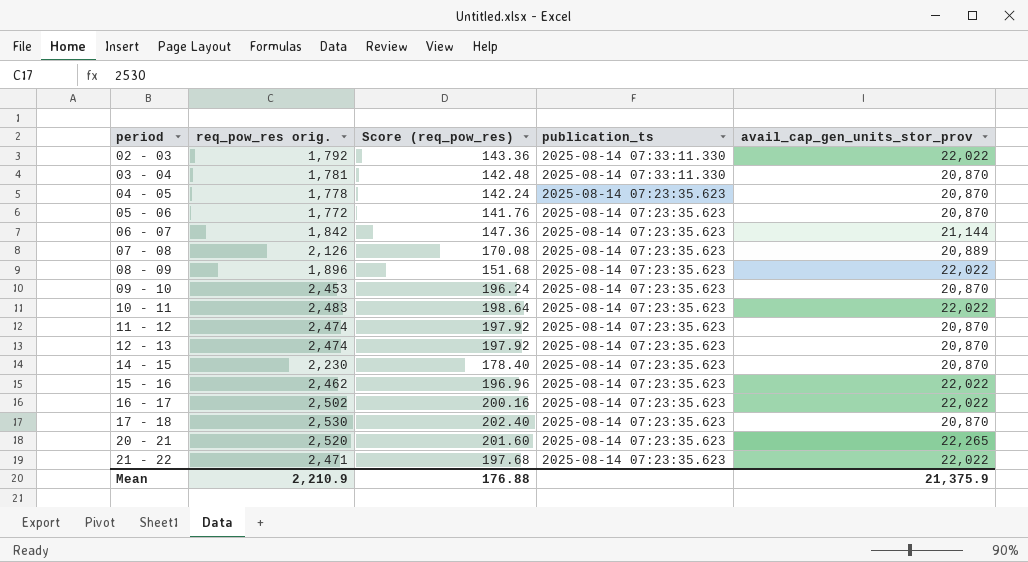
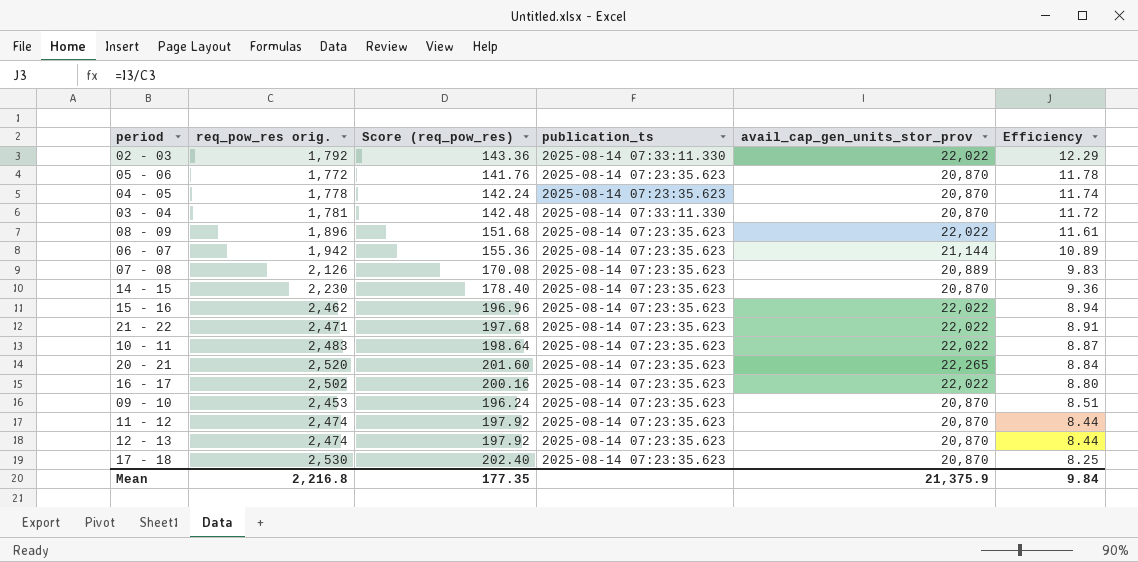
row order: period ascending -> Efficiency descending
column Efficiency | formula: none -> [avail_cap_gen_units_stor_prov] / [req_pow_res orig.]
06 - 07 | req_pow_res orig.: 1,842 -> 1,942
06 - 07 | Score (req_pow_res): 147.36 -> 155.36
Mean | req_pow_res orig.: 2,210.9 -> 2,216.8
Mean | Score (req_pow_res): 176.88 -> 177.35

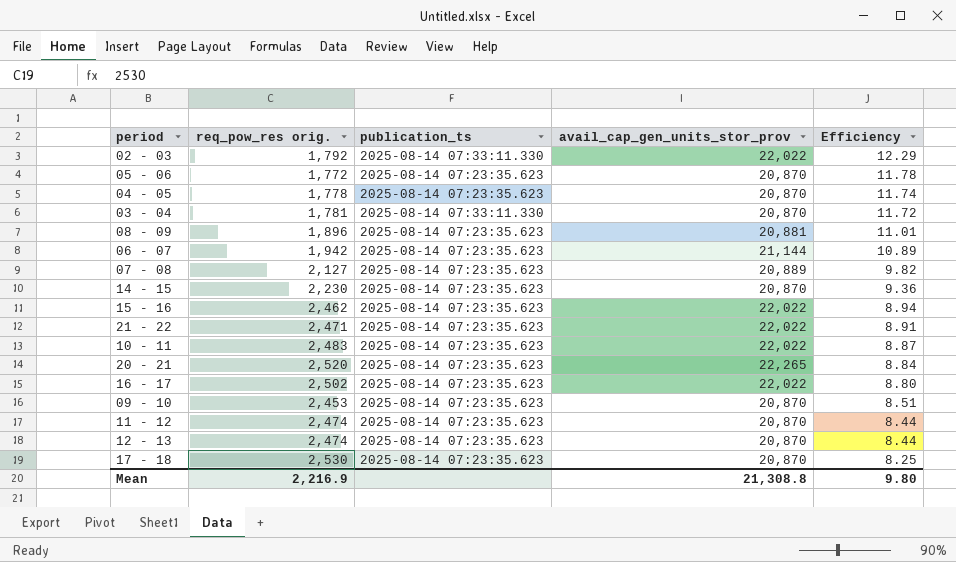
column Score (req_pow_res) | formula: [req_pow_res orig.] * 0.08 -> none
08 - 09 | avail_cap_gen_units_stor_prov: 22,022 -> 20,881
08 - 09 | Efficiency: 11.61 -> 11.01
07 - 08 | req_pow_res orig.: 2,126 -> 2,127
07 - 08 | Efficiency: 9.83 -> 9.82
Mean | req_pow_res orig.: 2,216.8 -> 2,216.9
Mean | avail_cap_gen_units_stor_prov: 21,375.9 -> 21,308.8
Mean | Efficiency: 9.84 -> 9.80

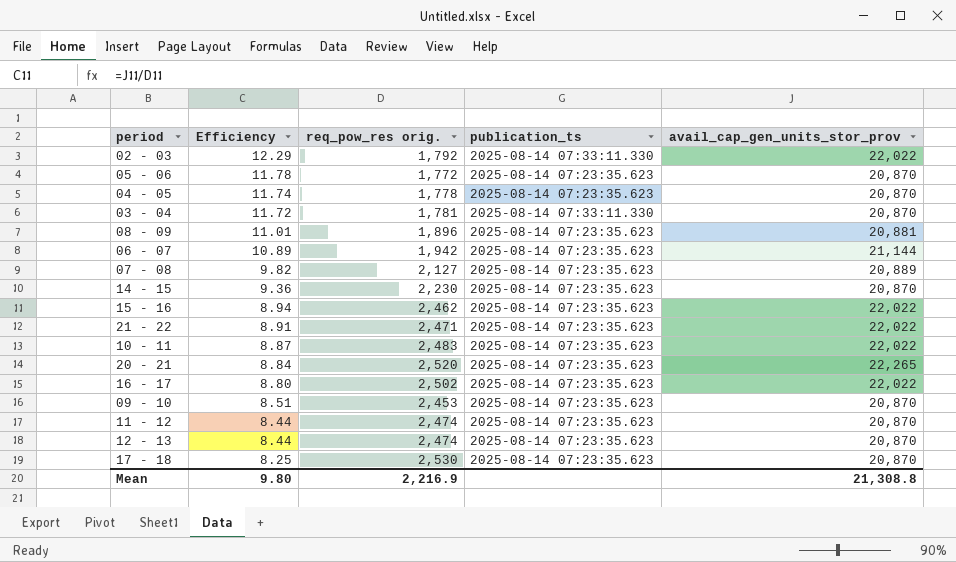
column Efficiency | position: 5 -> 2

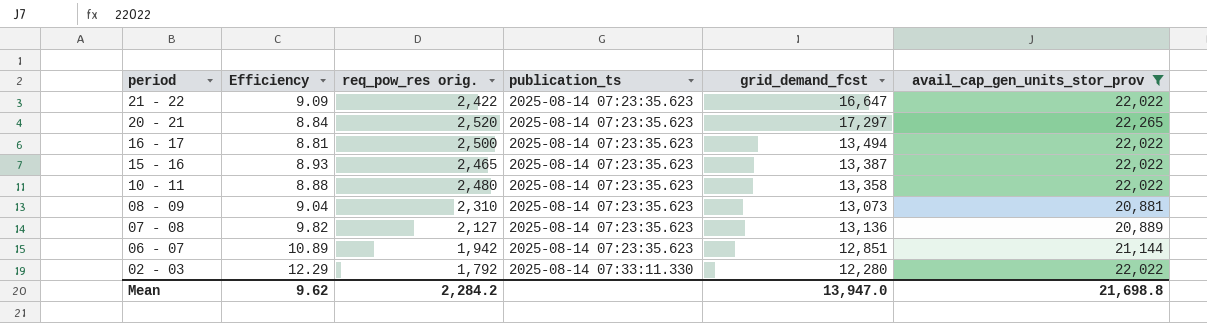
filter: none -> avail_cap_gen_units_stor_prov != 20,870
row order: Efficiency descending -> period descending
column grid_demand_fcst | position: none -> 5
21 - 22 | Efficiency: 8.91 -> 9.09
21 - 22 | req_pow_res orig.: 2,471 -> 2,422
16 - 17 | Efficiency: 8.80 -> 8.81
16 - 17 | req_pow_res orig.: 2,502 -> 2,500
15 - 16 | Efficiency: 8.94 -> 8.93
15 - 16 | req_pow_res orig.: 2,462 -> 2,465
10 - 11 | Efficiency: 8.87 -> 8.88
10 - 11 | req_pow_res orig.: 2,483 -> 2,480
08 - 09 | Efficiency: 11.01 -> 9.04
08 - 09 | req_pow_res orig.: 1,896 -> 2,310
Mean | Efficiency: 9.80 -> 9.62
Mean | req_pow_res orig.: 2,216.9 -> 2,284.2
Mean | avail_cap_gen_units_stor_prov: 21,308.8 -> 21,698.8

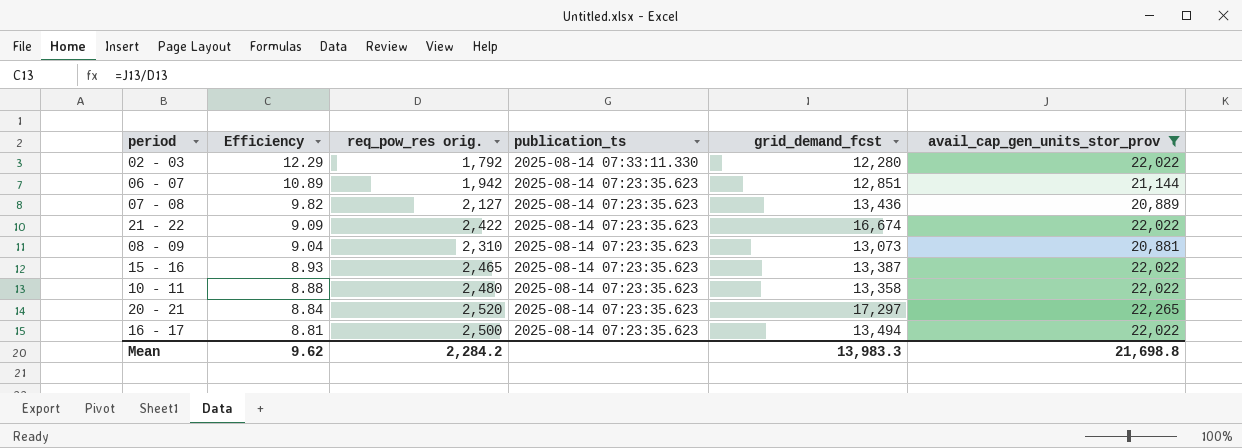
row order: period descending -> Efficiency descending
07 - 08 | grid_demand_fcst: 13,136 -> 13,436
21 - 22 | grid_demand_fcst: 16,647 -> 16,674
Mean | grid_demand_fcst: 13,947.0 -> 13,983.3

